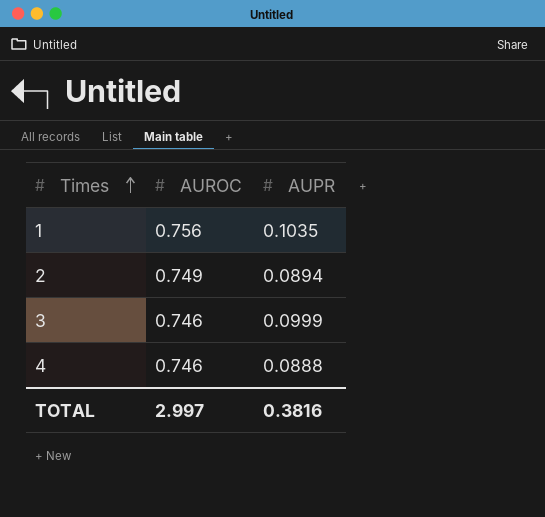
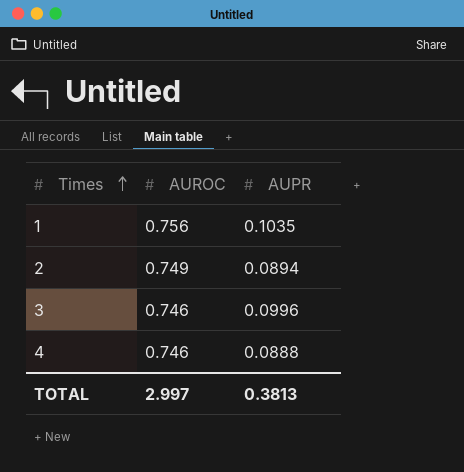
3 | AUPR: 0.0999 -> 0.0996
TOTAL | AUPR: 0.3816 -> 0.3813

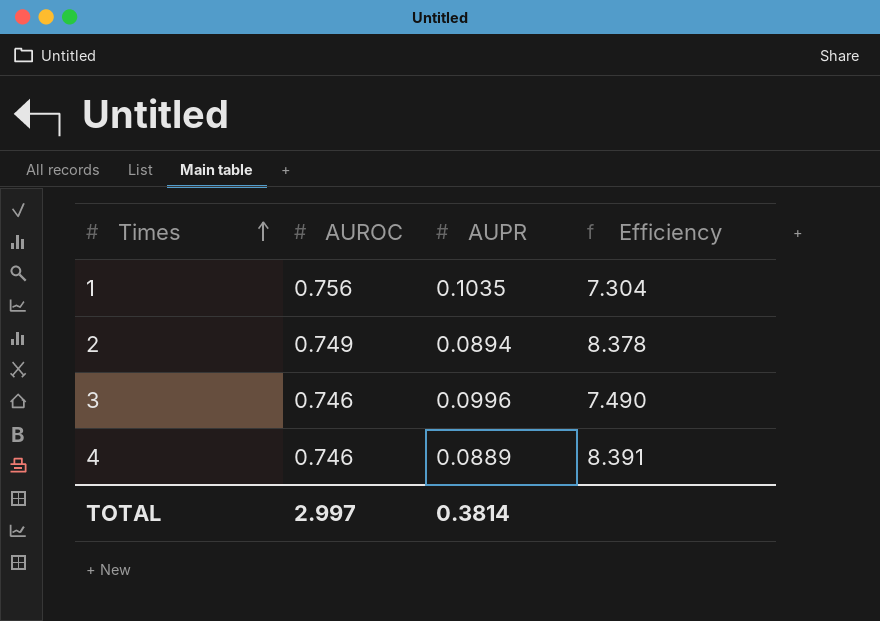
column Efficiency | formula: none -> [AUROC] / [AUPR]
4 | AUPR: 0.0888 -> 0.0889
TOTAL | AUPR: 0.3813 -> 0.3814

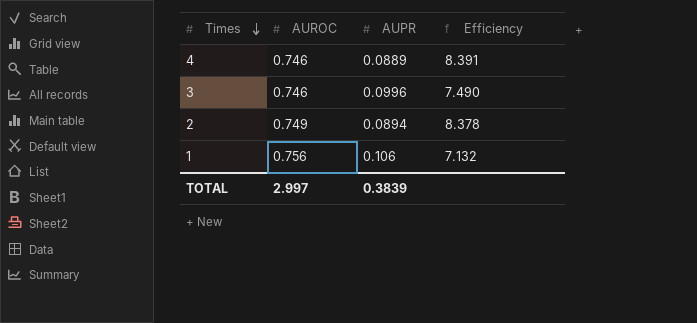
row order: Times ascending -> Times descending
1 | AUPR: 0.1035 -> 0.106
1 | Efficiency: 7.304 -> 7.132
TOTAL | AUPR: 0.3814 -> 0.3839

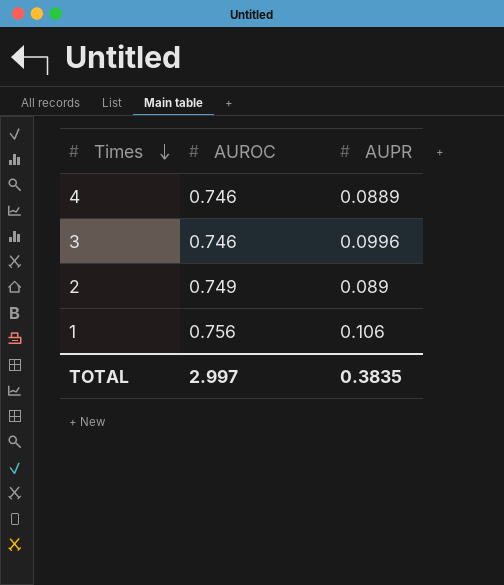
column Efficiency | formula: [AUROC] / [AUPR] -> none
2 | AUPR: 0.0894 -> 0.089
TOTAL | AUPR: 0.3839 -> 0.3835

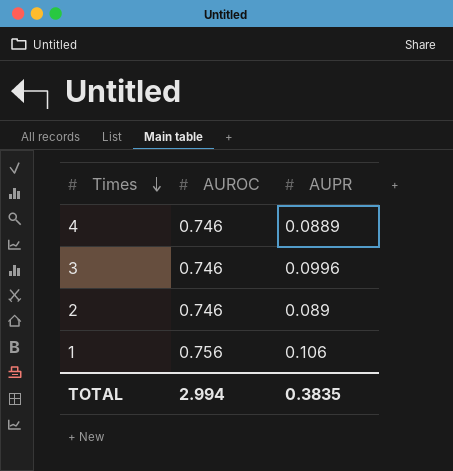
2 | AUROC: 0.749 -> 0.746
TOTAL | AUROC: 2.997 -> 2.994

